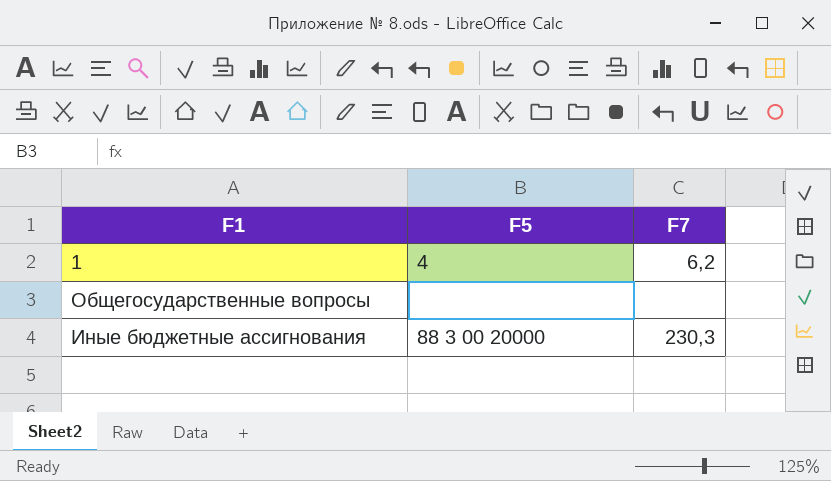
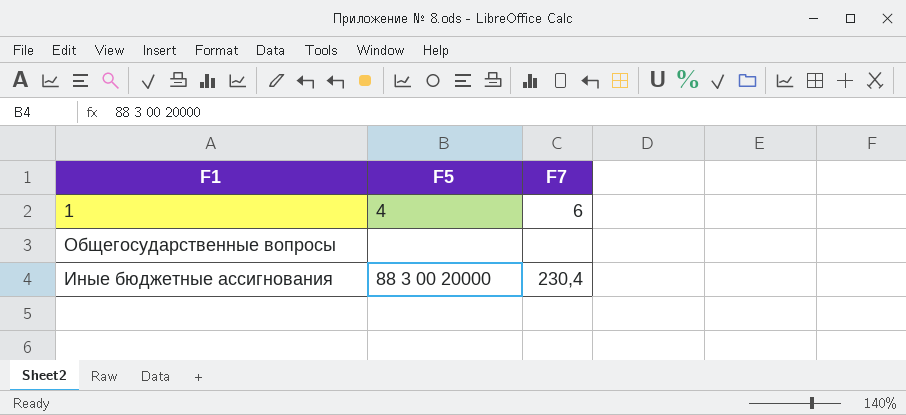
1 | F7: 6,2 -> 6
Иные бюджетные ассигнования | F7: 230,3 -> 230,4

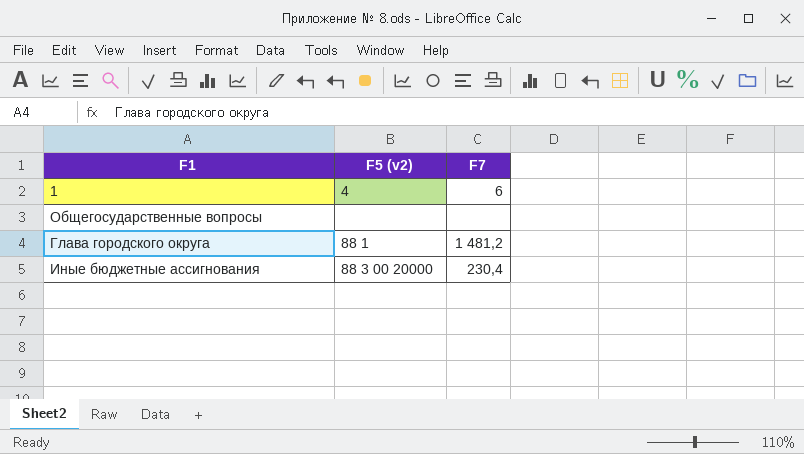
column name: F5 -> F5 (v2)
row Глава городского округа: none -> 88 1 | 1 481,2

